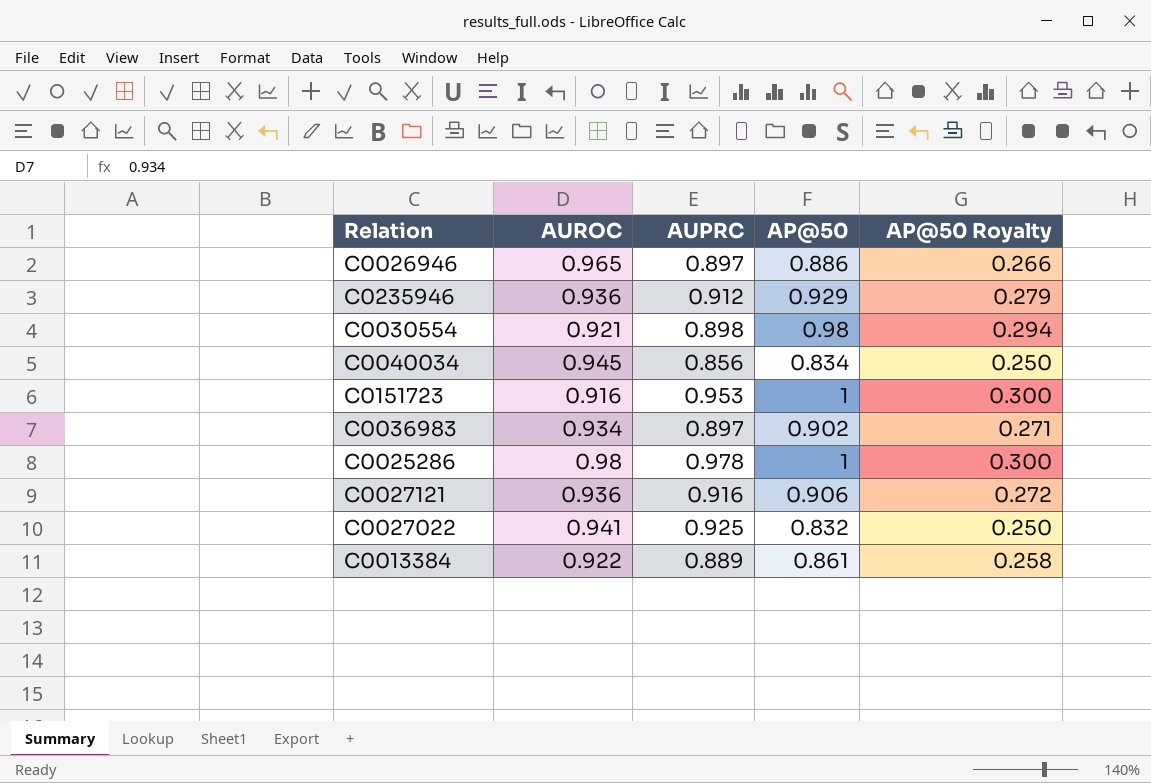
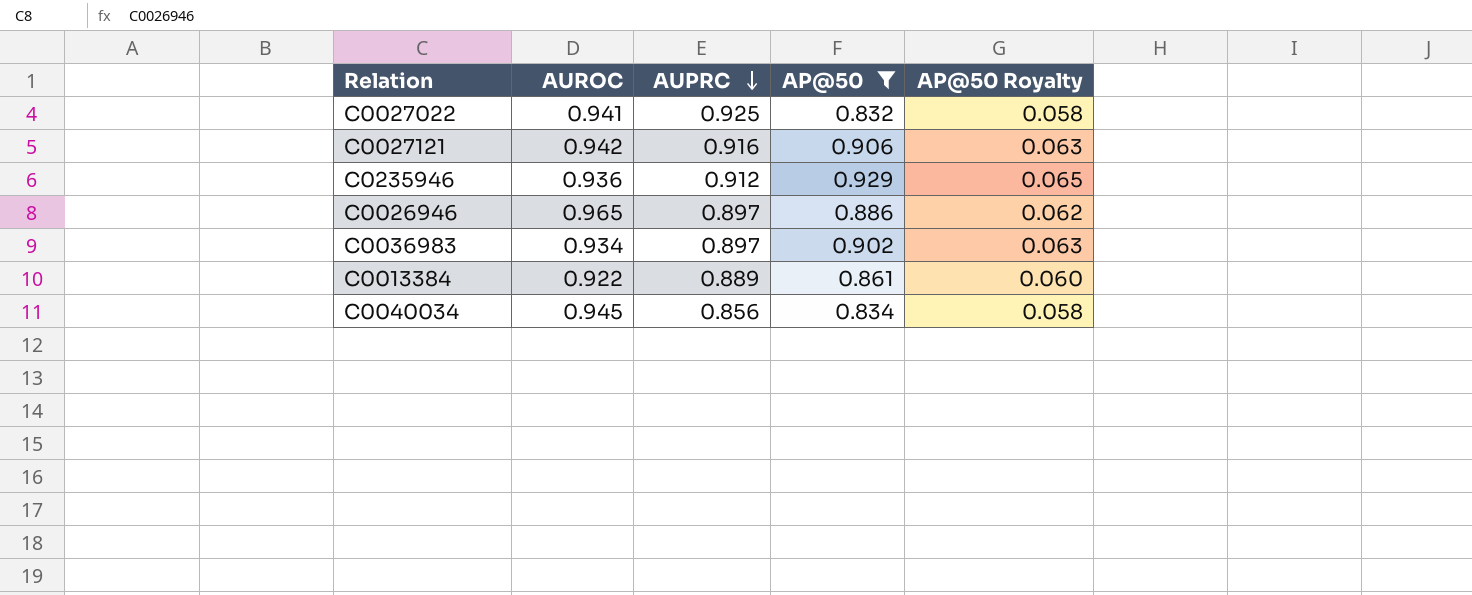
filter: none -> AP@50 <= 0.929
row order: none -> AUPRC descending
column AP@50 Royalty | formula: [AP@50] * 0.3 -> [AP@50] * 0.07
C0027121 | AUROC: 0.936 -> 0.942

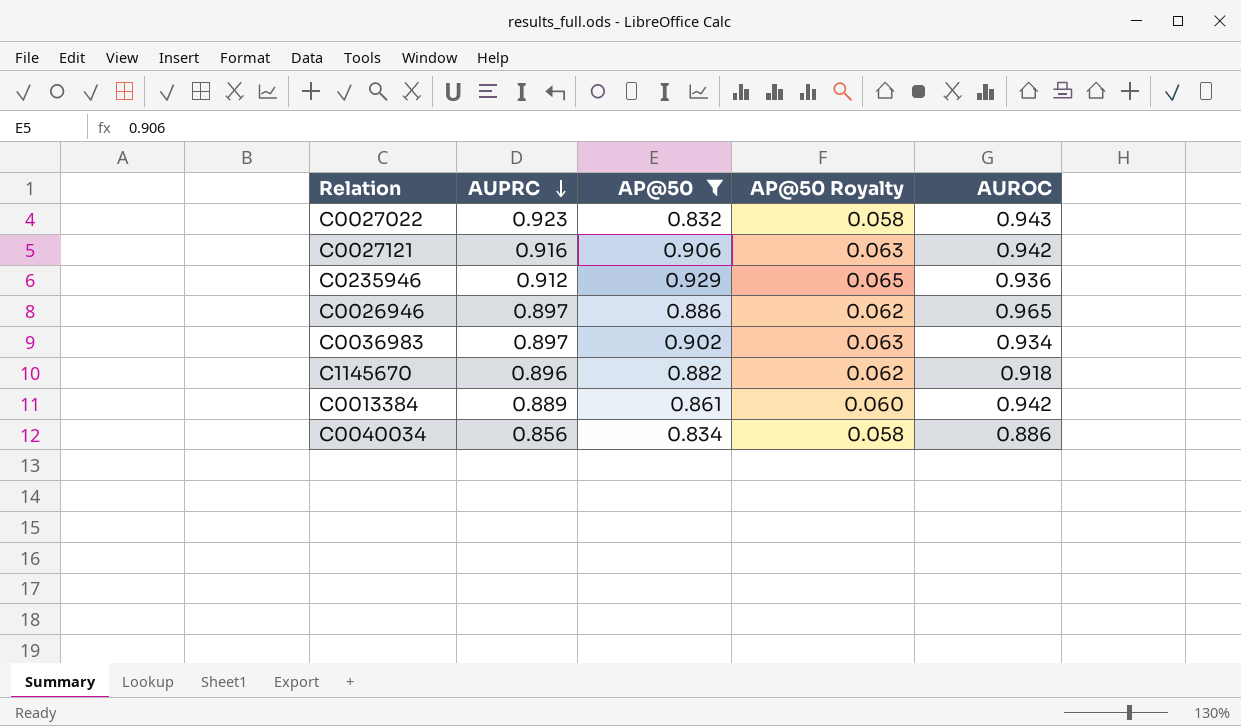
column AUROC | position: 2 -> 5
C0027022 | AUPRC: 0.925 -> 0.923
C0027022 | AUROC: 0.941 -> 0.943
row C1145670: none -> 0.896 | 0.882 | 0.062 | 0.918
C0013384 | AUROC: 0.922 -> 0.942
C0040034 | AUROC: 0.945 -> 0.886

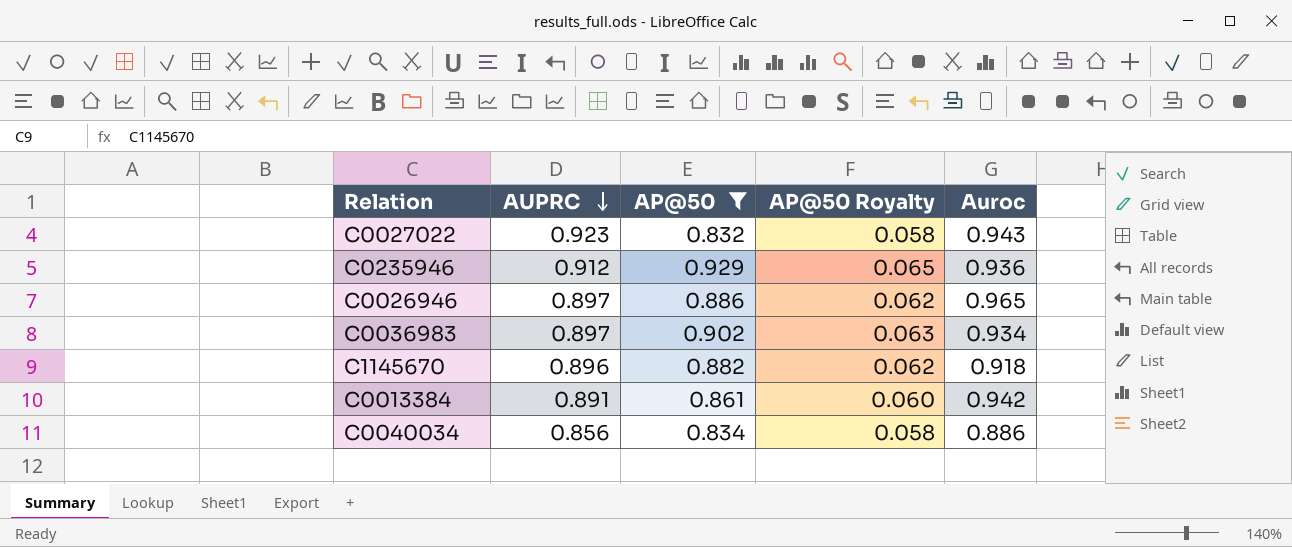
column name: AUROC -> Auroc
row C0027121: 0.916 | 0.906 | 0.063 | 0.942 -> none
C0013384 | AUPRC: 0.889 -> 0.891

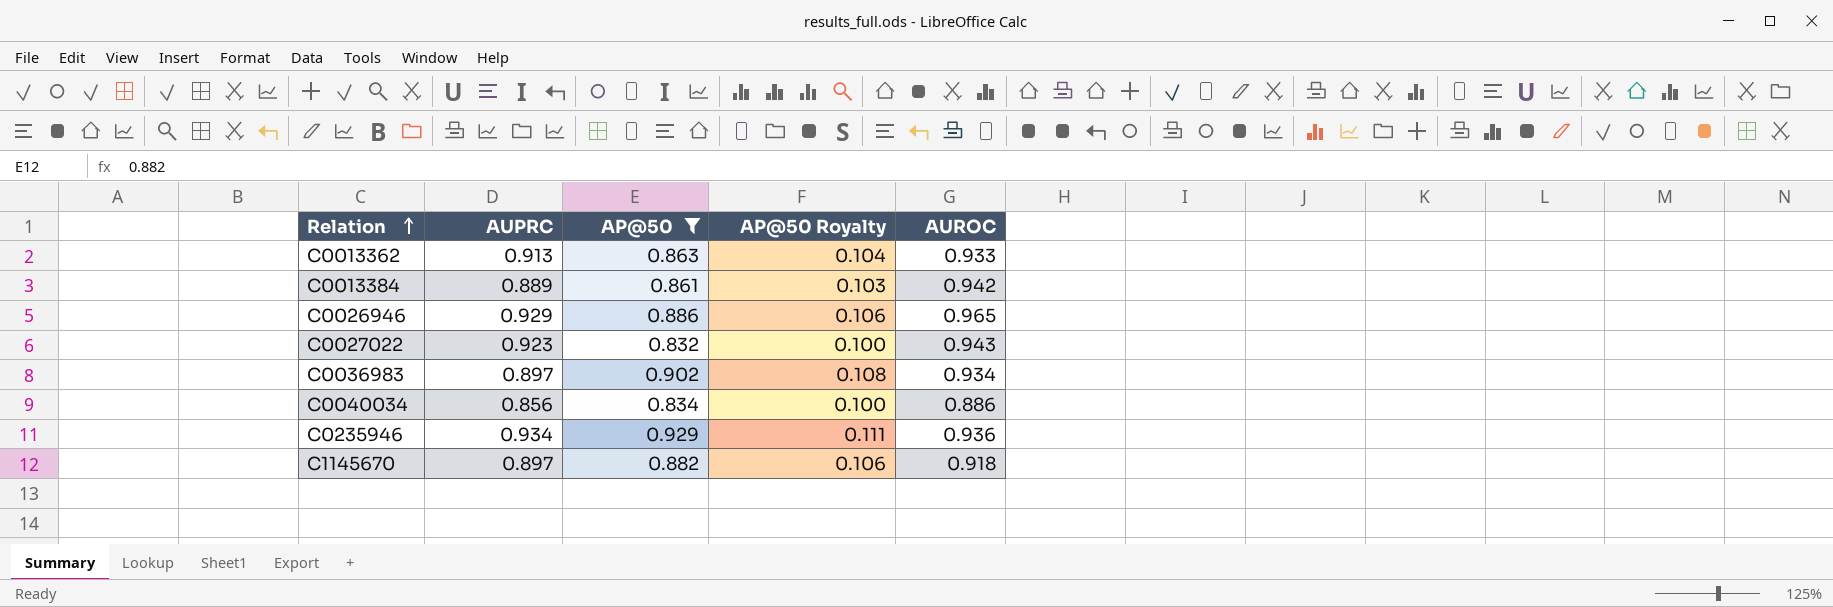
row order: AUPRC descending -> Relation ascending
column AP@50 Royalty | formula: [AP@50] * 0.07 -> [AP@50] * 0.12
column name: Auroc -> AUROC
row C0013362: none -> 0.913 | 0.863 | 0.104 | 0.933
C0013384 | AUPRC: 0.891 -> 0.889
C0026946 | AUPRC: 0.897 -> 0.929
C0235946 | AUPRC: 0.912 -> 0.934
C1145670 | AUPRC: 0.896 -> 0.897

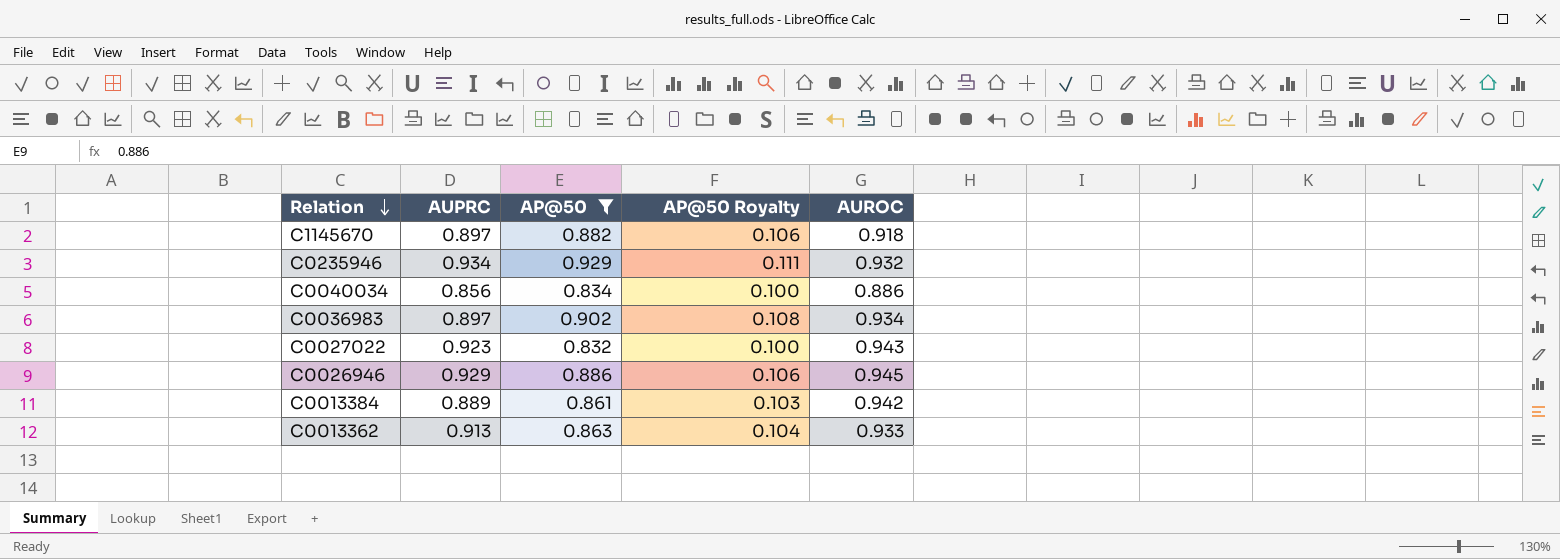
row order: Relation ascending -> Relation descending
C0235946 | AUROC: 0.936 -> 0.932
C0026946 | AUROC: 0.965 -> 0.945

